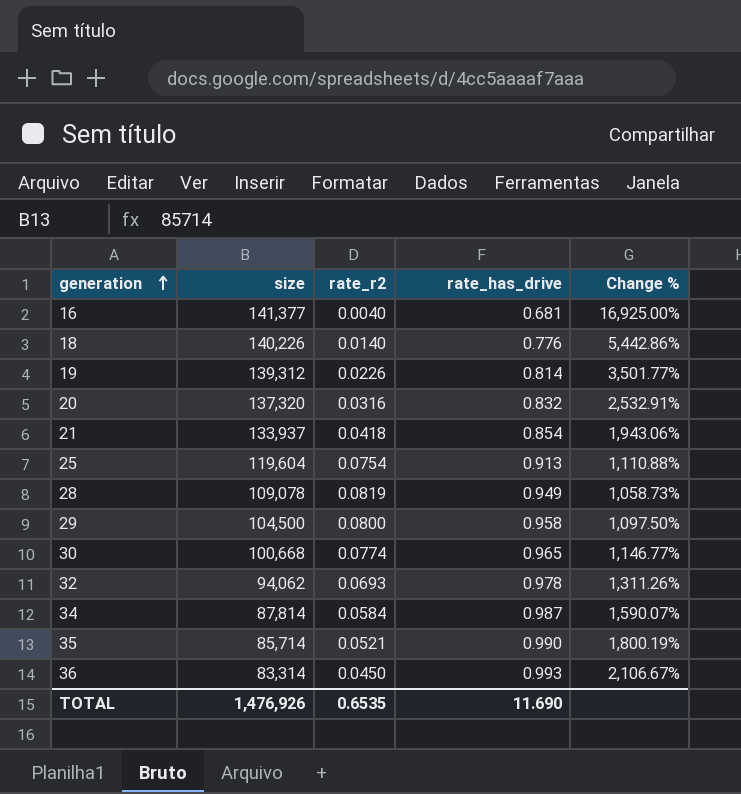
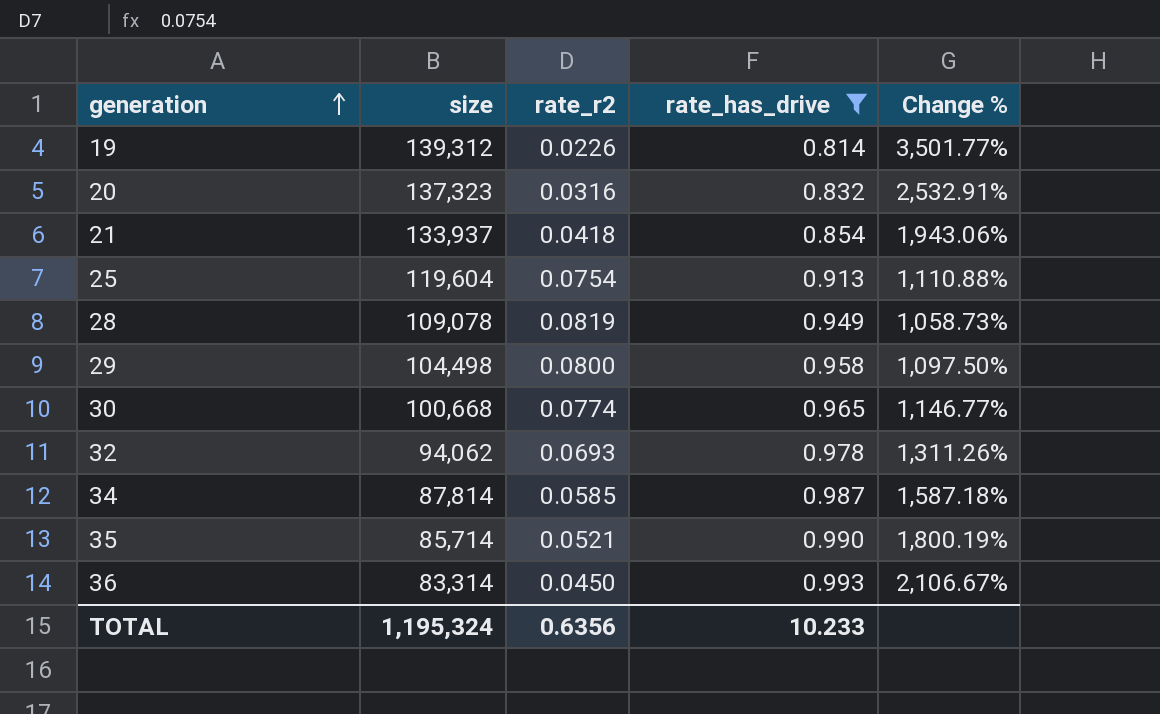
filter: none -> rate_has_drive >= 0.814
20 | size: 137,320 -> 137,323
29 | size: 104,500 -> 104,498
34 | rate_r2: 0.0584 -> 0.0585
34 | Change %: 1,590.07% -> 1,587.18%
TOTAL | size: 1,476,926 -> 1,195,324
TOTAL | rate_r2: 0.6535 -> 0.6356
TOTAL | rate_has_drive: 11.690 -> 10.233

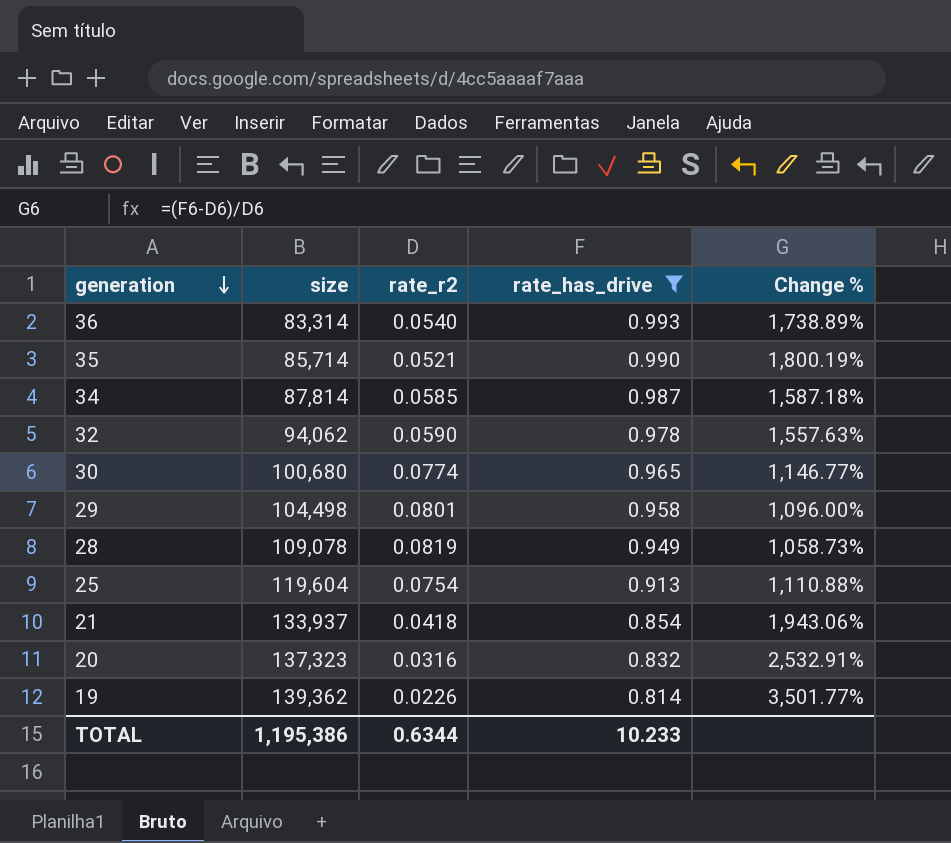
row order: generation ascending -> generation descending
36 | rate_r2: 0.0450 -> 0.0540
36 | Change %: 2,106.67% -> 1,738.89%
32 | rate_r2: 0.0693 -> 0.0590
32 | Change %: 1,311.26% -> 1,557.63%
30 | size: 100,668 -> 100,680
29 | rate_r2: 0.0800 -> 0.0801
29 | Change %: 1,097.50% -> 1,096.00%
19 | size: 139,312 -> 139,362
TOTAL | size: 1,195,324 -> 1,195,386
TOTAL | rate_r2: 0.6356 -> 0.6344

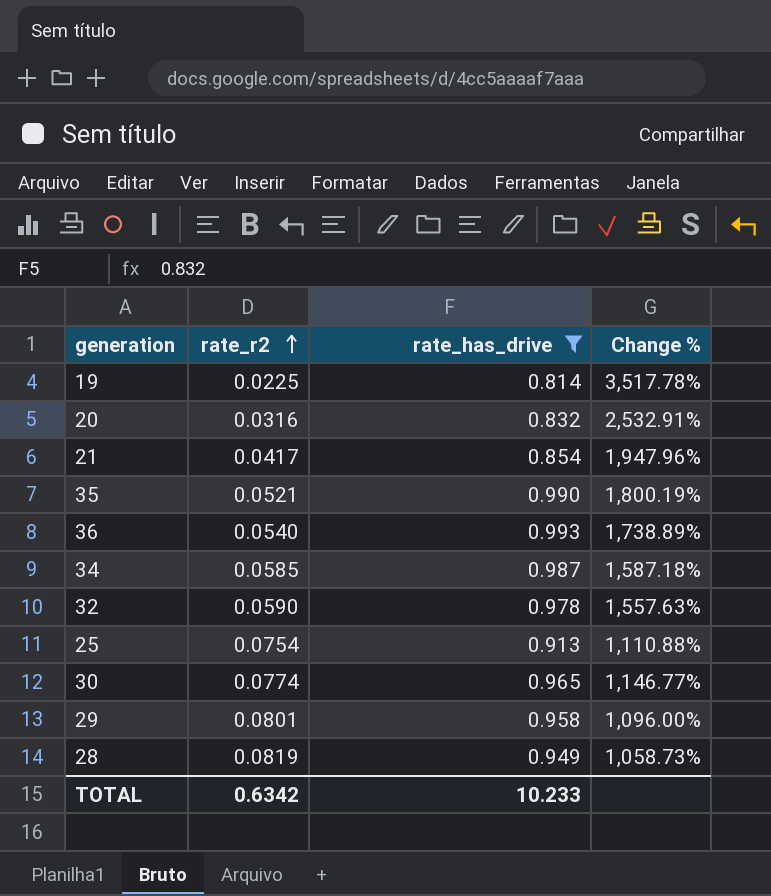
row order: generation descending -> rate_r2 ascending
column size | position: 2 -> none
19 | rate_r2: 0.0226 -> 0.0225
19 | Change %: 3,501.77% -> 3,517.78%
21 | rate_r2: 0.0418 -> 0.0417
21 | Change %: 1,943.06% -> 1,947.96%
TOTAL | rate_r2: 0.6344 -> 0.6342

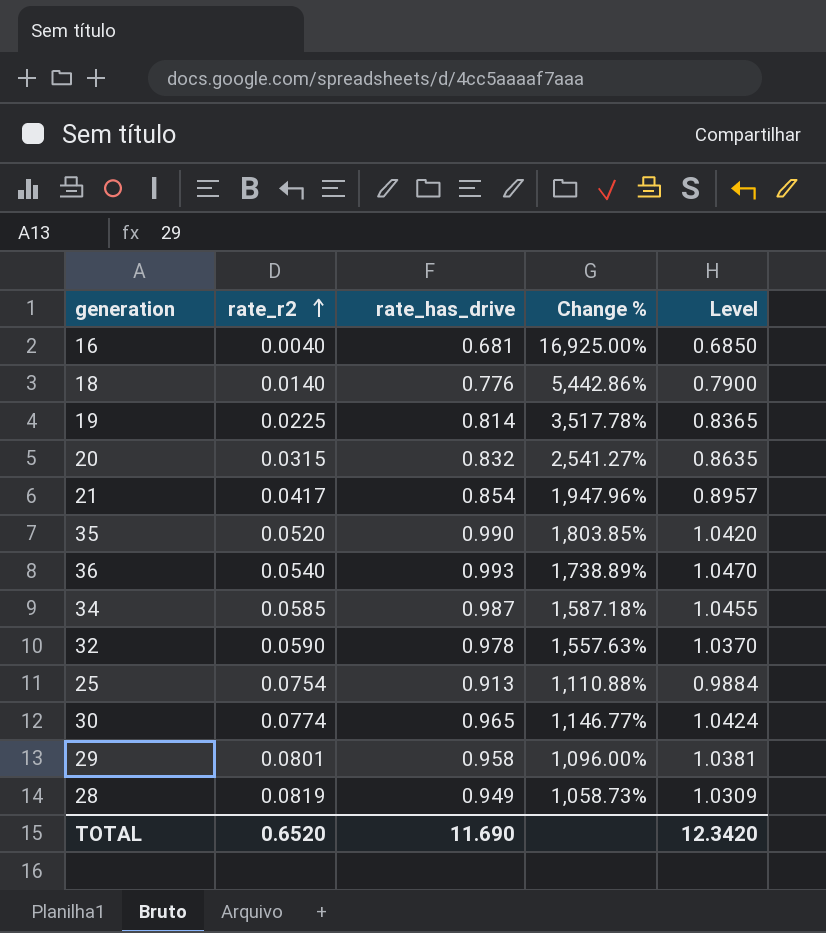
filter: rate_has_drive >= 0.814 -> none
column Level | formula: none -> [rate_r2] + [rate_has_drive]
20 | rate_r2: 0.0316 -> 0.0315
20 | Change %: 2,532.91% -> 2,541.27%
35 | rate_r2: 0.0521 -> 0.0520
35 | Change %: 1,800.19% -> 1,803.85%
TOTAL | rate_r2: 0.6342 -> 0.6520
TOTAL | rate_has_drive: 10.233 -> 11.690

